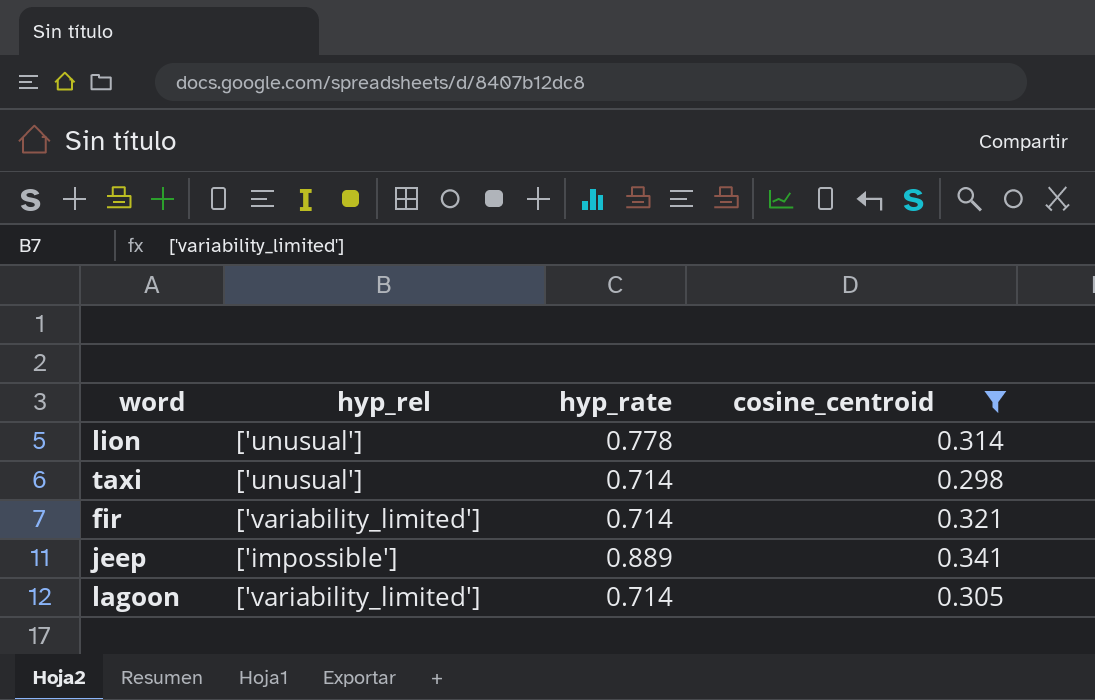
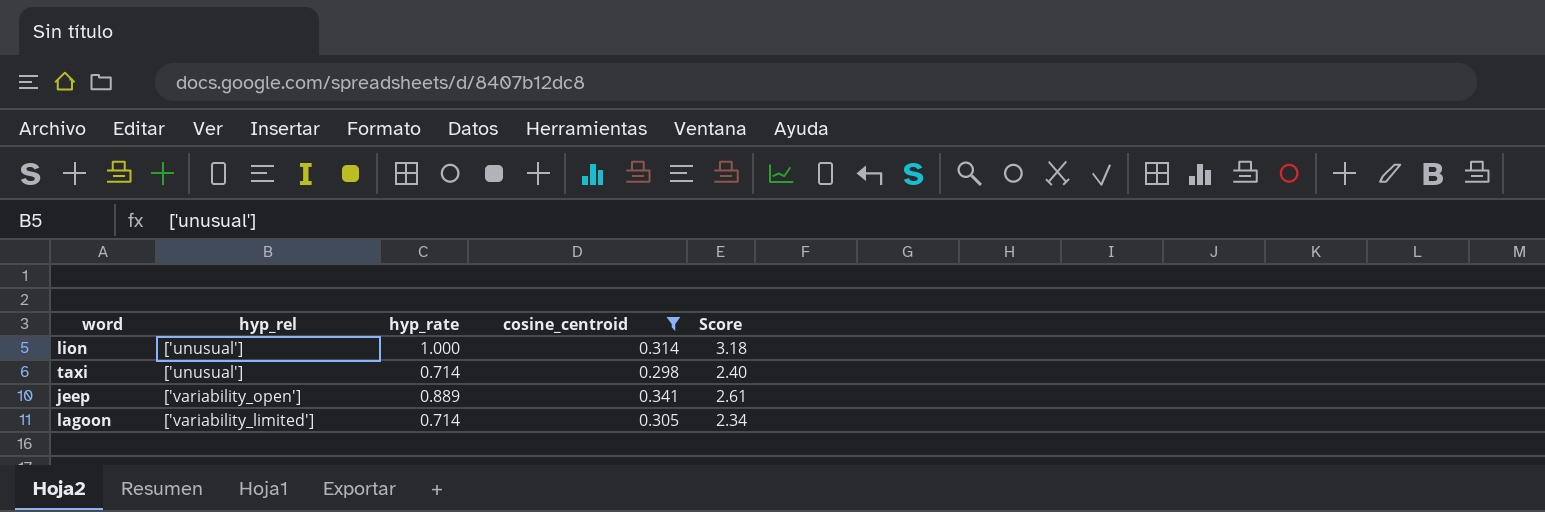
column Score | formula: none -> [hyp_rate] / [cosine_centroid]
row fir: ['variability_limited'] | 0.714 | 0.321 -> none
lion | hyp_rate: 0.778 -> 1.000
jeep | hyp_rel: ['impossible'] -> ['variability_open']

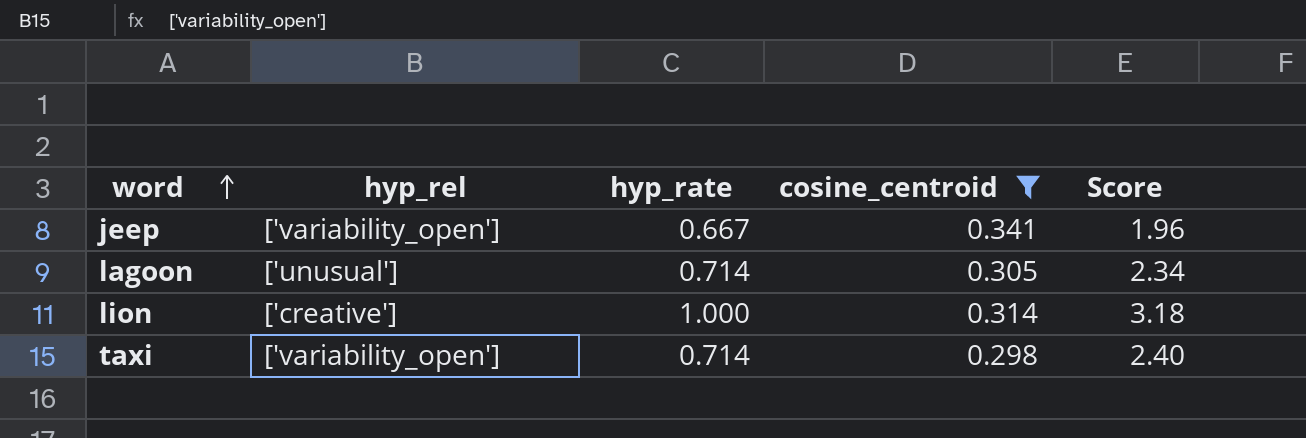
row order: none -> word ascending
jeep | hyp_rate: 0.889 -> 0.667
jeep | Score: 2.61 -> 1.96
lagoon | hyp_rel: ['variability_limited'] -> ['unusual']
lion | hyp_rel: ['unusual'] -> ['creative']
taxi | hyp_rel: ['unusual'] -> ['variability_open']

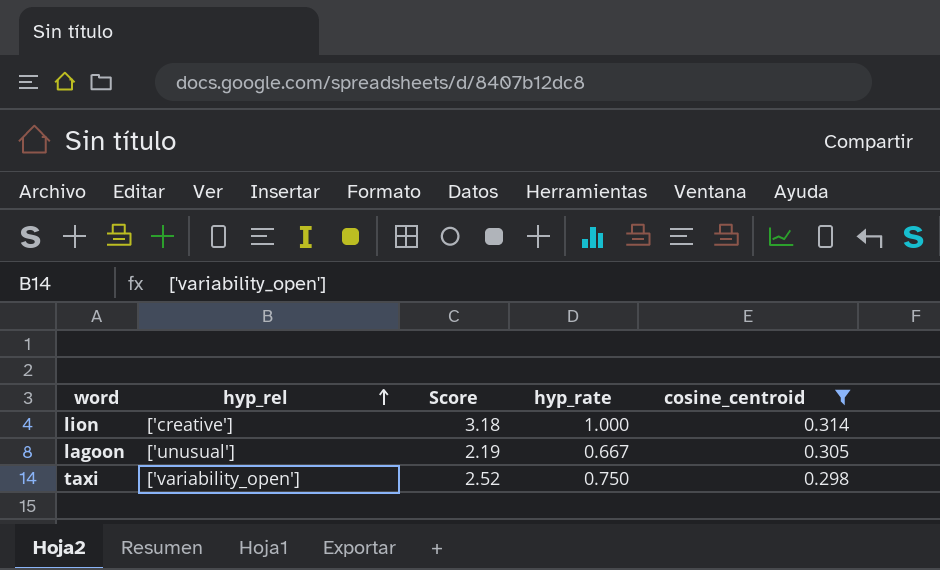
row order: word ascending -> hyp_rel ascending
column Score | position: 5 -> 3
row jeep: ['variability_open'] | 0.667 | 0.341 | 1.96 -> none
lagoon | Score: 2.34 -> 2.19
lagoon | hyp_rate: 0.714 -> 0.667
taxi | Score: 2.40 -> 2.52
taxi | hyp_rate: 0.714 -> 0.750

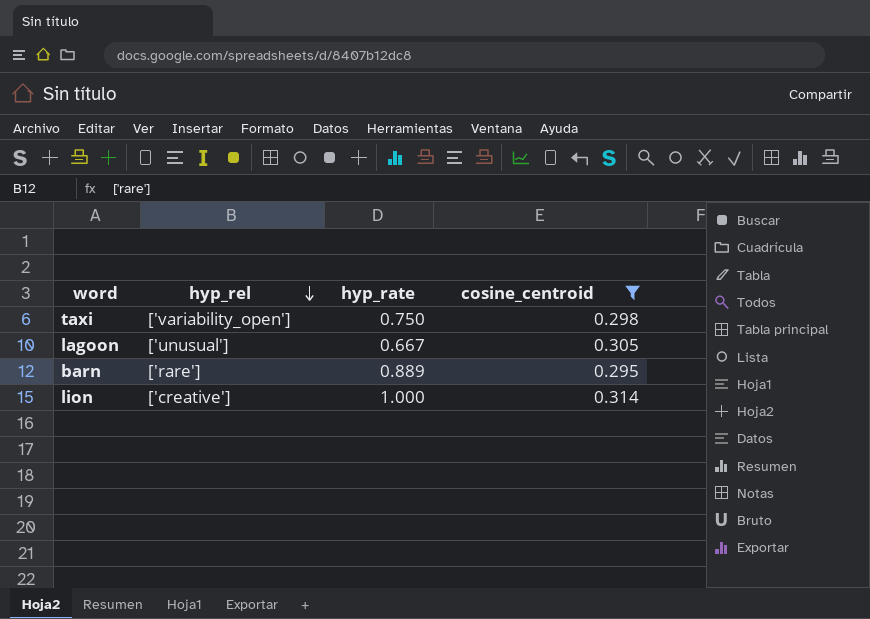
row order: hyp_rel ascending -> hyp_rel descending
column Score | formula: [hyp_rate] / [cosine_centroid] -> none
row barn: none -> ['rare'] | 0.889 | 0.295

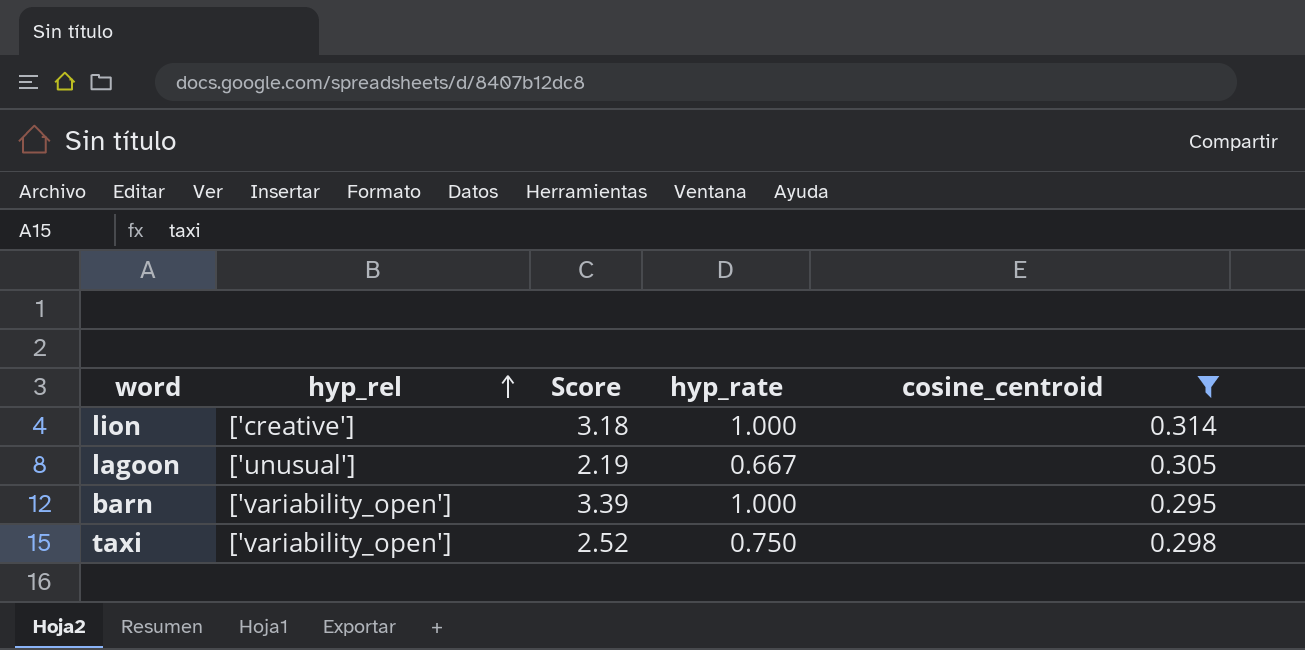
row order: hyp_rel descending -> hyp_rel ascending
column Score | formula: none -> [hyp_rate] / [cosine_centroid]
barn | hyp_rel: ['rare'] -> ['variability_open']
barn | hyp_rate: 0.889 -> 1.000

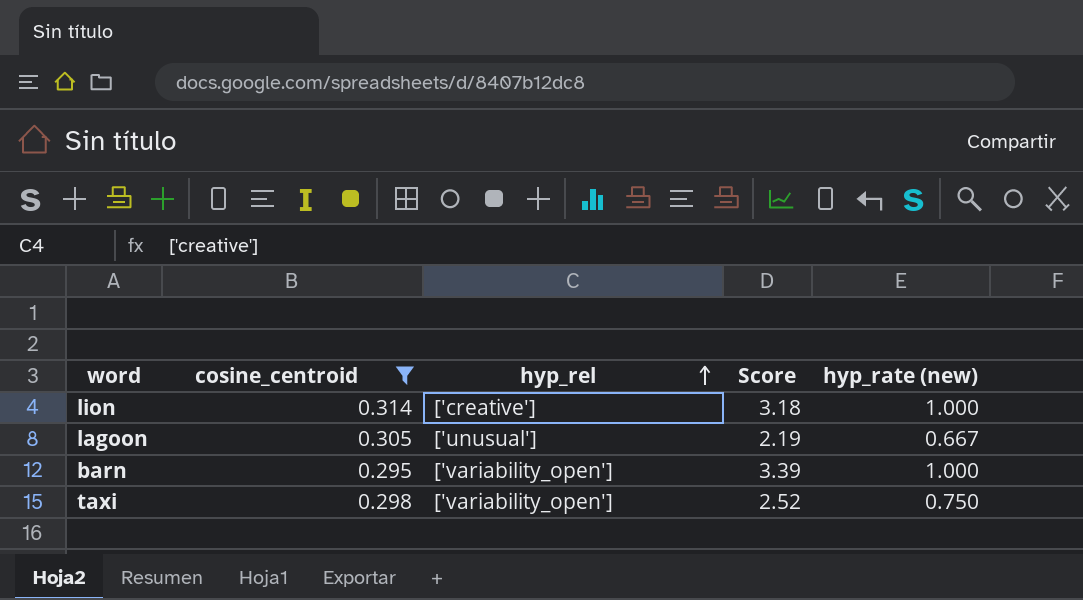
column cosine_centroid | position: 5 -> 2
column name: hyp_rate -> hyp_rate (new)

